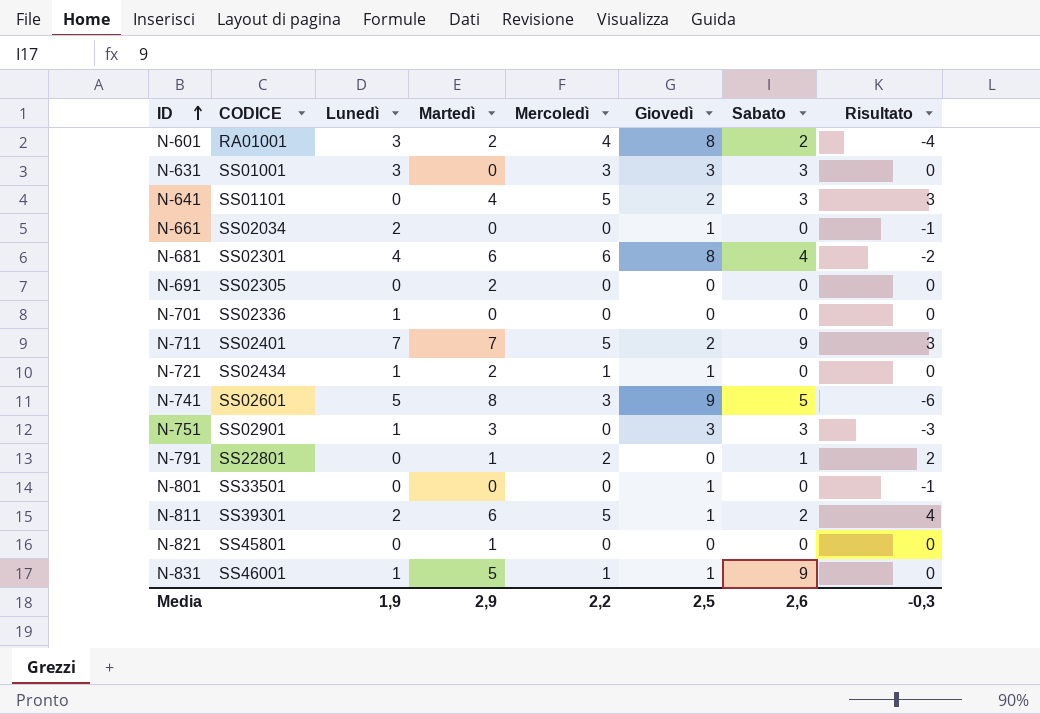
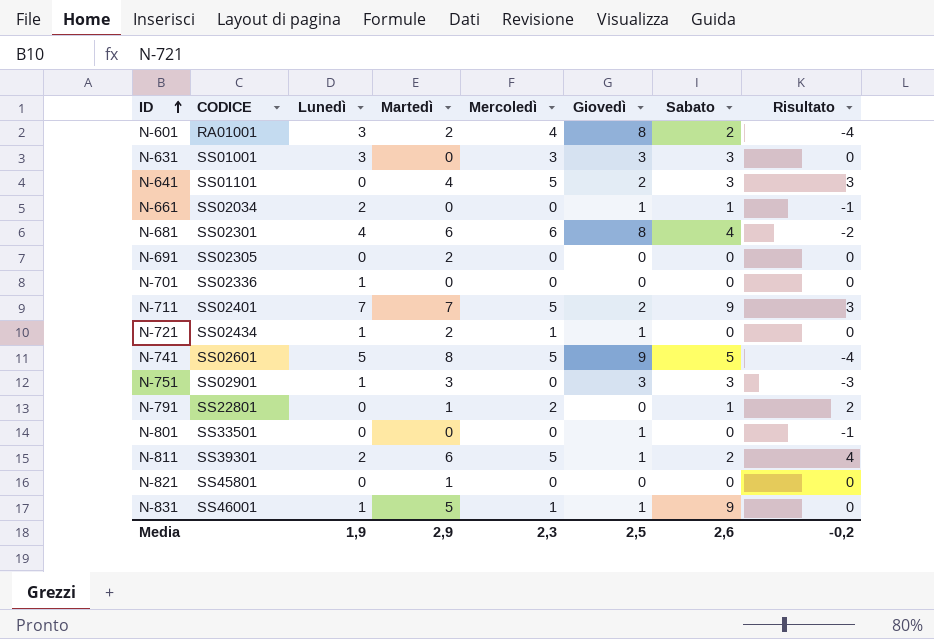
N-661 | Sabato: 0 -> 1
N-741 | Mercoledì: 3 -> 5
N-741 | Risultato: -6 -> -4
Media | Mercoledì: 2,2 -> 2,3
Media | Risultato: -0,3 -> -0,2

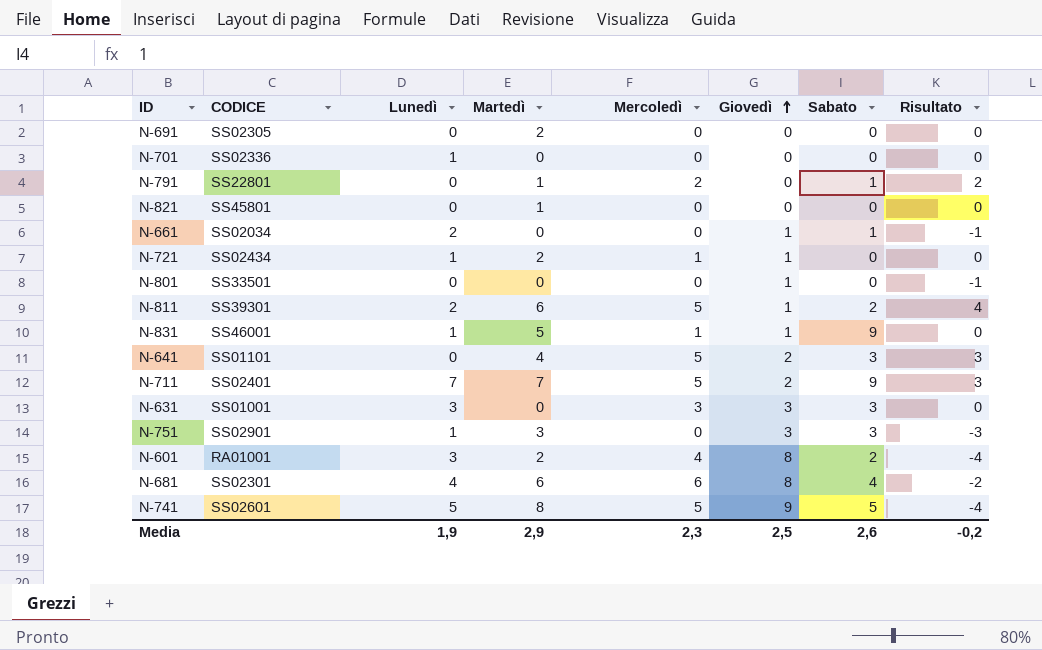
row order: ID ascending -> Giovedì ascending

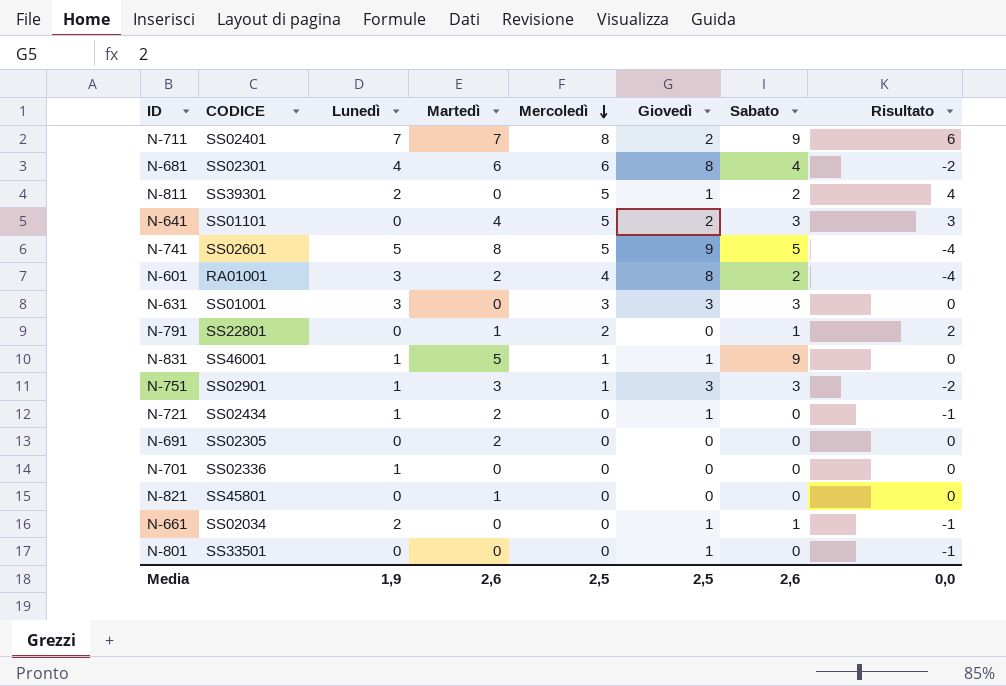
row order: Giovedì ascending -> Mercoledì descending
N-711 | Mercoledì: 5 -> 8
N-711 | Risultato: 3 -> 6
N-811 | Martedì: 6 -> 0
N-751 | Mercoledì: 0 -> 1
N-751 | Risultato: -3 -> -2
N-721 | Mercoledì: 1 -> 0
N-721 | Risultato: 0 -> -1
Media | Martedì: 2,9 -> 2,6
Media | Mercoledì: 2,3 -> 2,5
Media | Risultato: -0,2 -> 0,0

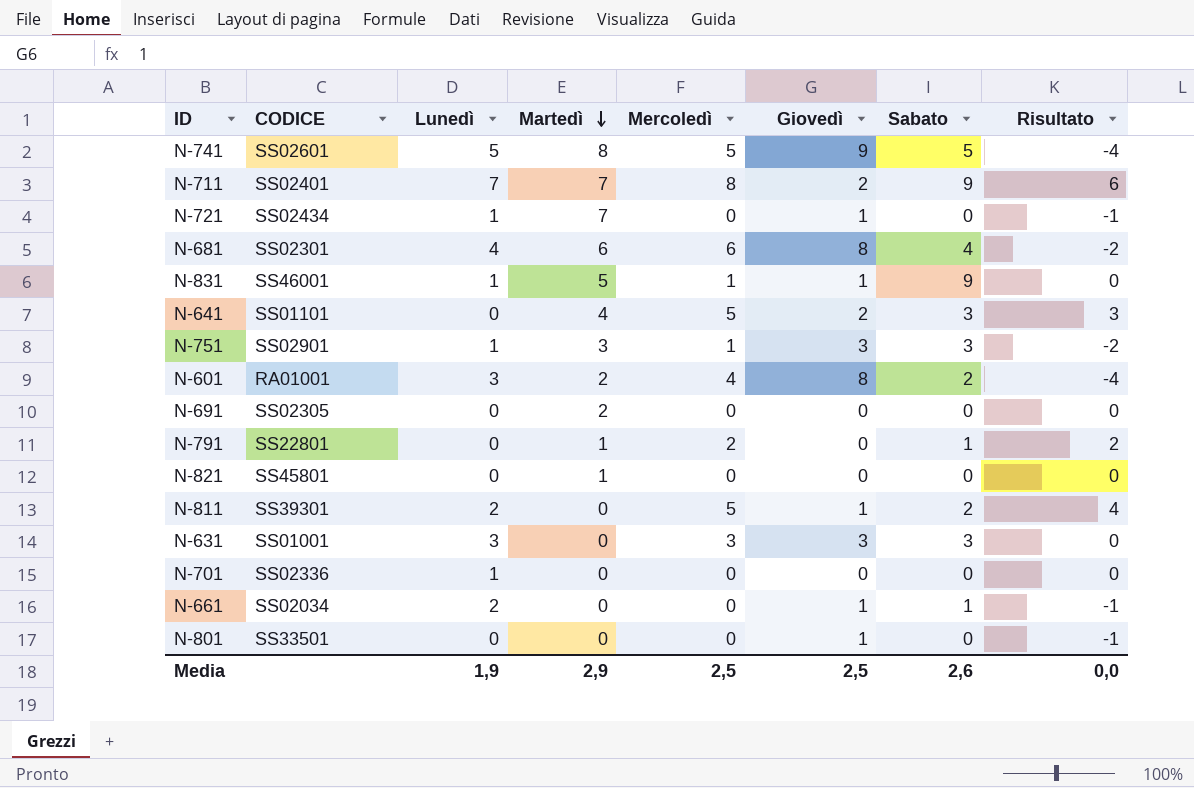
row order: Mercoledì descending -> Martedì descending
N-721 | Martedì: 2 -> 7
Media | Martedì: 2,6 -> 2,9

